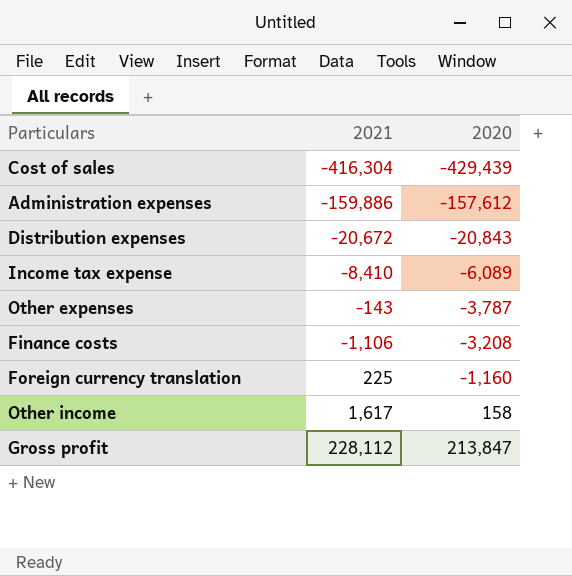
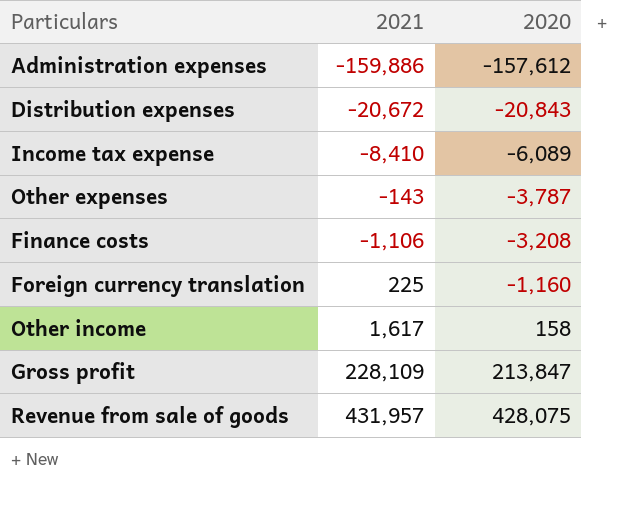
row Cost of sales: -416,304 | -429,439 -> none
Gross profit | 2021: 228,112 -> 228,109
row Revenue from sale of goods: none -> 431,957 | 428,075

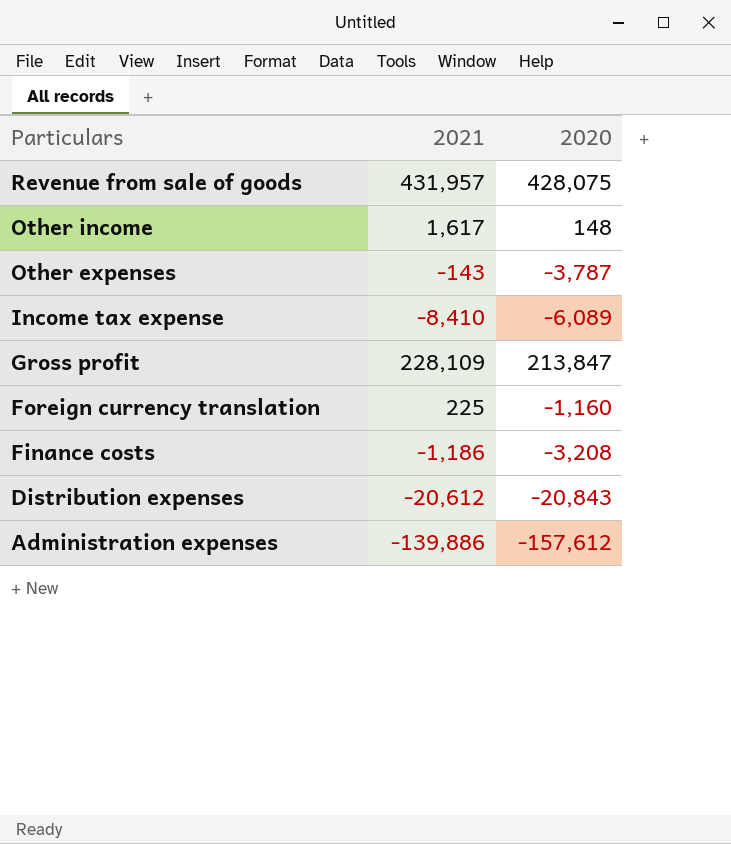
row order: 2020 ascending -> Particulars descending
Other income | 2020: 158 -> 148
Finance costs | 2021: -1,106 -> -1,186
Distribution expenses | 2021: -20,672 -> -20,612
Administration expenses | 2021: -159,886 -> -139,886

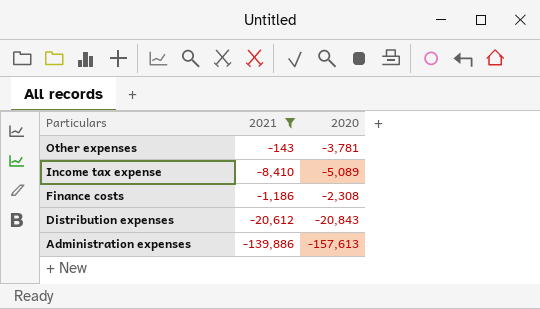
filter: none -> 2021 <= -143
Other expenses | 2020: -3,787 -> -3,781
Income tax expense | 2020: -6,089 -> -5,089
Finance costs | 2020: -3,208 -> -2,308
Administration expenses | 2020: -157,612 -> -157,613

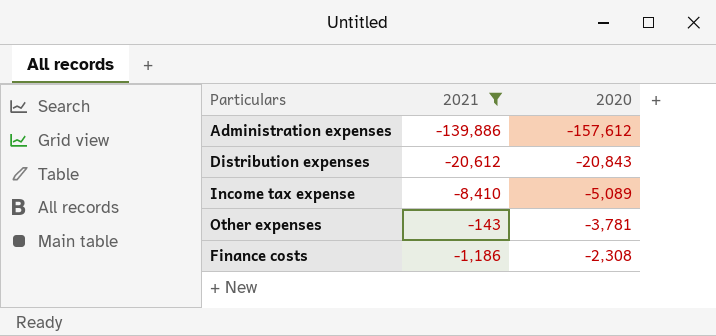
row order: Particulars descending -> 2020 ascending
Administration expenses | 2020: -157,613 -> -157,612

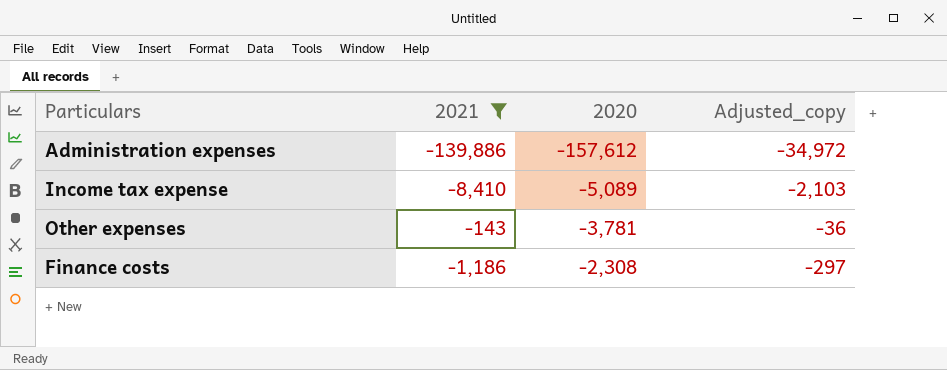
column Adjusted_copy | formula: none -> [2021] * 0.25
row Distribution expenses: -20,612 | -20,843 -> none

